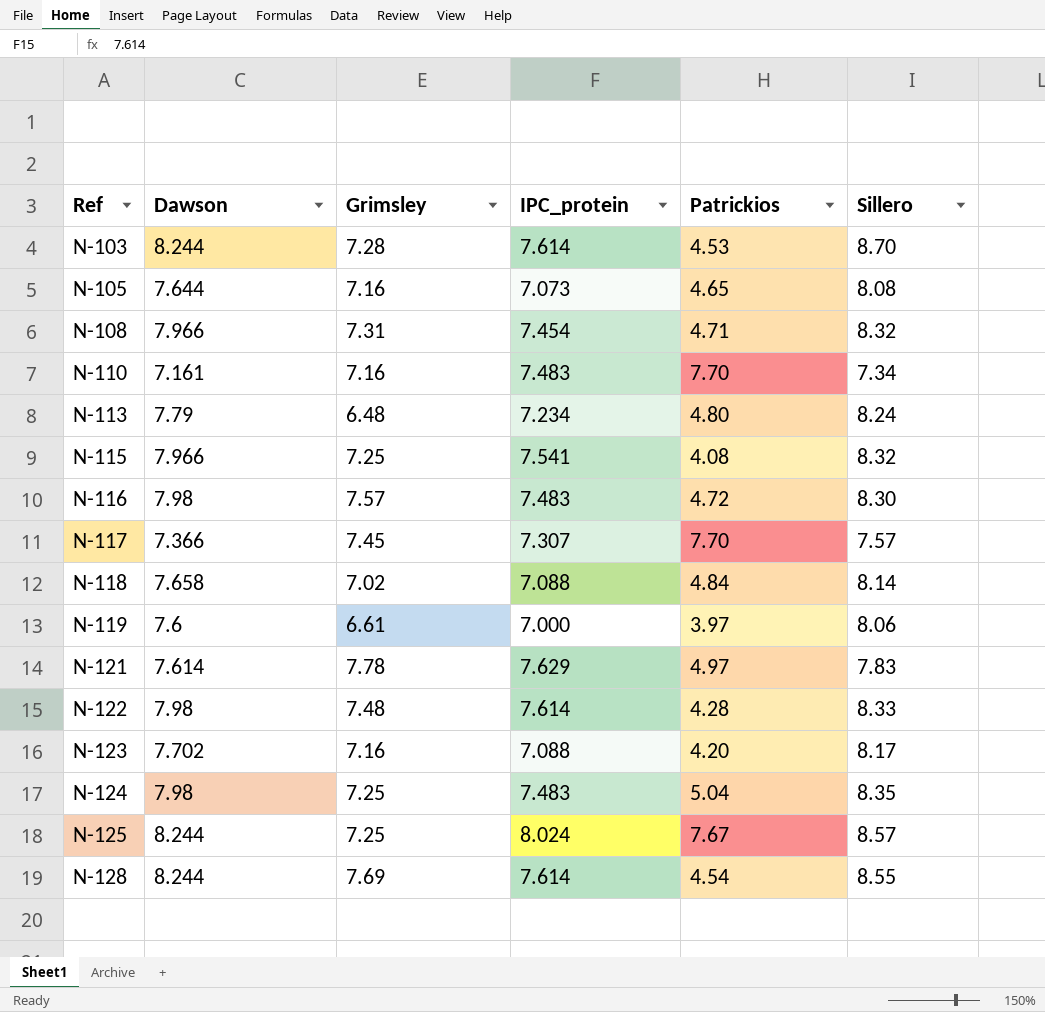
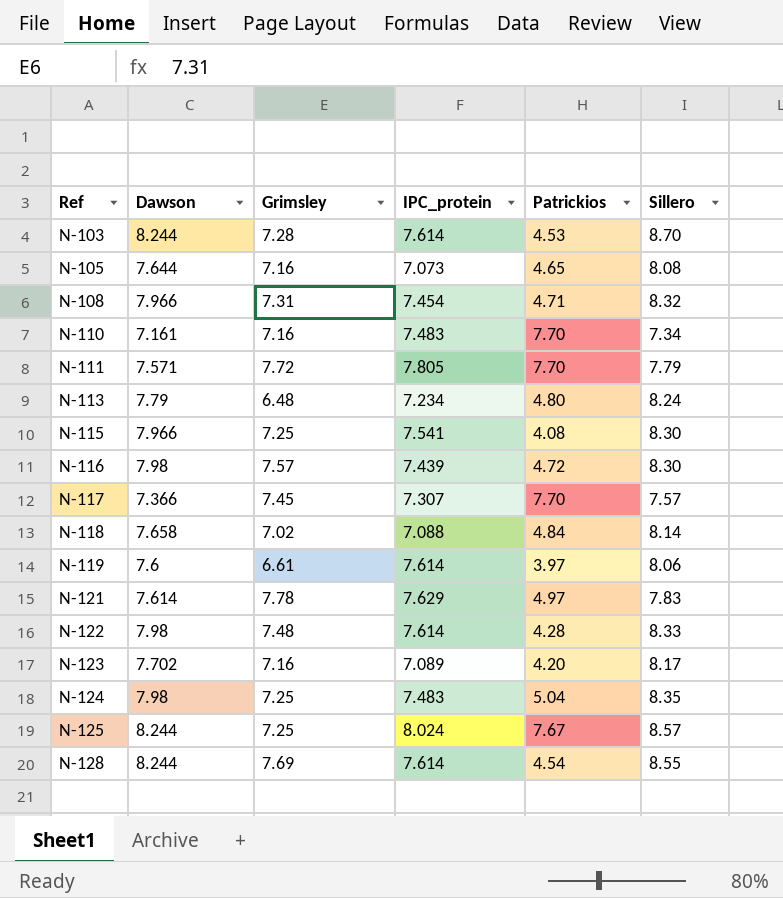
row N-111: none -> 7.571 | 7.72 | 7.805 | 7.70 | 7.79
N-115 | Sillero: 8.32 -> 8.30
N-116 | IPC_protein: 7.483 -> 7.439
N-119 | IPC_protein: 7.000 -> 7.614
N-123 | IPC_protein: 7.088 -> 7.089

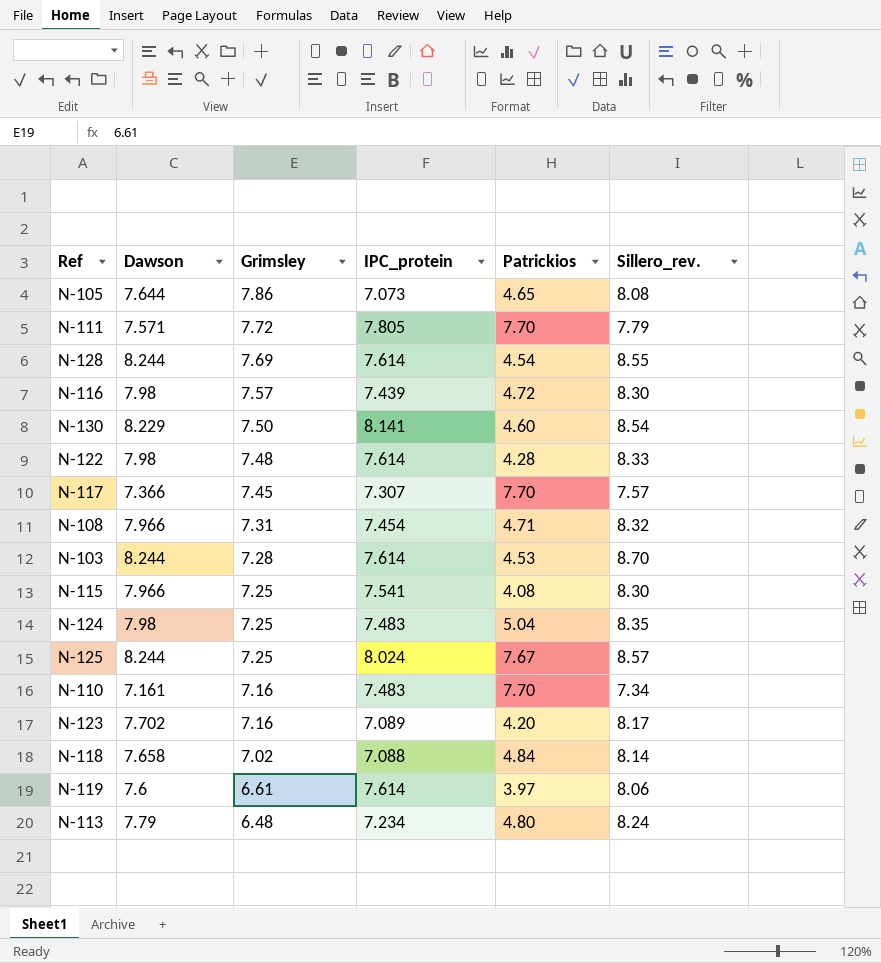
row order: Ref ascending -> Grimsley descending
column name: Sillero -> Sillero_rev.
row N-121: 7.614 | 7.78 | 7.629 | 4.97 | 7.83 -> none
N-105 | Grimsley: 7.16 -> 7.86
row N-130: none -> 8.229 | 7.50 | 8.141 | 4.60 | 8.54

